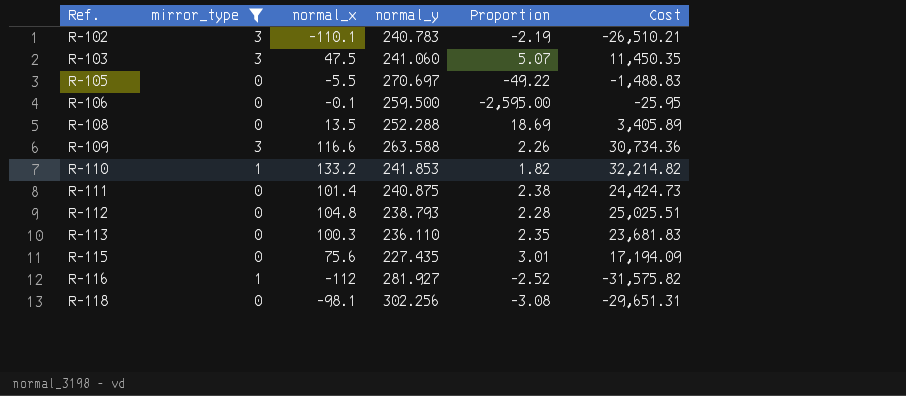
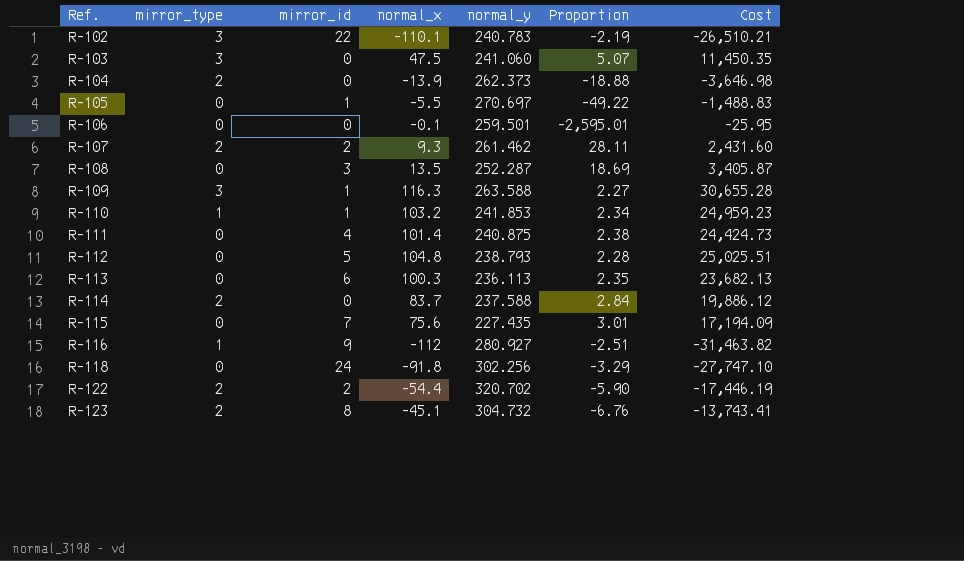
filter: mirror_type != 2 -> none
column mirror_id | position: none -> 3
R-106 | normal_y: 259.500 -> 259.501
R-106 | Proportion: -2,595.00 -> -2,595.01
R-108 | normal_y: 252.288 -> 252.287
R-108 | Cost: 3,405.89 -> 3,405.87
R-109 | normal_x: 116.6 -> 116.3
R-109 | Proportion: 2.26 -> 2.27
R-109 | Cost: 30,734.36 -> 30,655.28
R-110 | normal_x: 133.2 -> 103.2
R-110 | Proportion: 1.82 -> 2.34
R-110 | Cost: 32,214.82 -> 24,959.23
R-113 | normal_y: 236.110 -> 236.113
R-113 | Cost: 23,681.83 -> 23,682.13
R-116 | normal_y: 281.927 -> 280.927
R-116 | Proportion: -2.52 -> -2.51
R-116 | Cost: -31,575.82 -> -31,463.82
R-118 | normal_x: -98.1 -> -91.8
R-118 | Proportion: -3.08 -> -3.29
R-118 | Cost: -29,651.31 -> -27,747.10

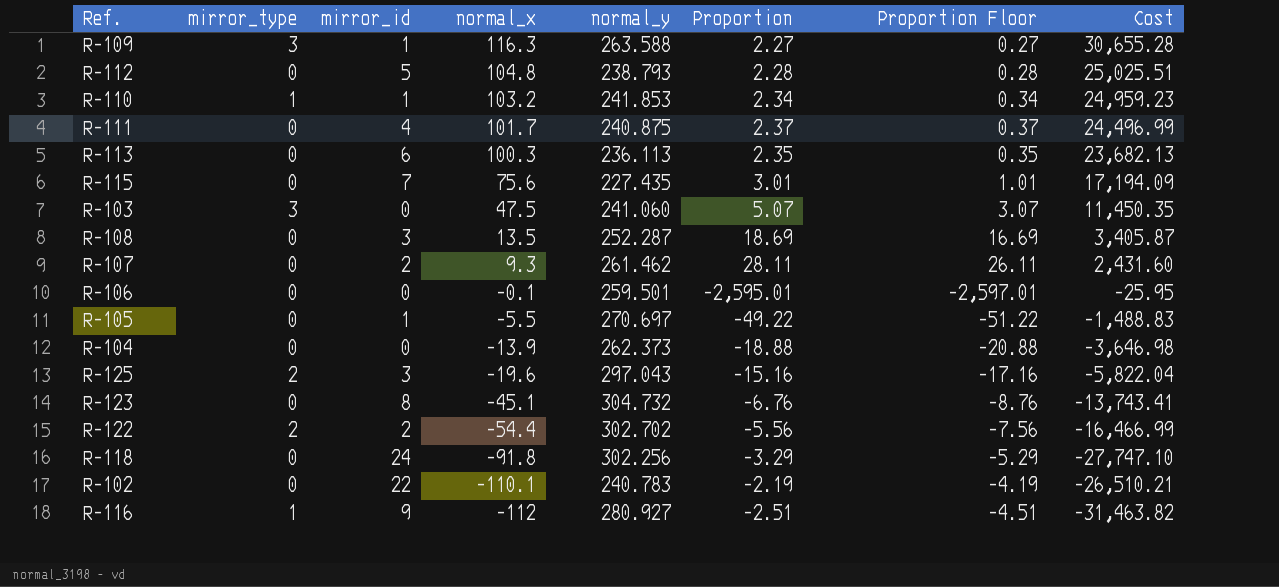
row order: Ref. ascending -> normal_x descending
column Proportion Floor | formula: none -> [Proportion] - 2
row R-114: 2 | 0 | 83.7 | 237.588 | 2.84 | 19,886.12 -> none
R-111 | normal_x: 101.4 -> 101.7
R-111 | Proportion: 2.38 -> 2.37
R-111 | Cost: 24,424.73 -> 24,496.99
R-107 | mirror_type: 2 -> 0
R-104 | mirror_type: 2 -> 0
row R-125: none -> 2 | 3 | -19.6 | 297.043 | -15.16 | -17.16 | -5,822.04
R-123 | mirror_type: 2 -> 0
R-122 | normal_y: 320.702 -> 302.702
R-122 | Proportion: -5.90 -> -5.56
R-122 | Cost: -17,446.19 -> -16,466.99
R-102 | mirror_type: 3 -> 0

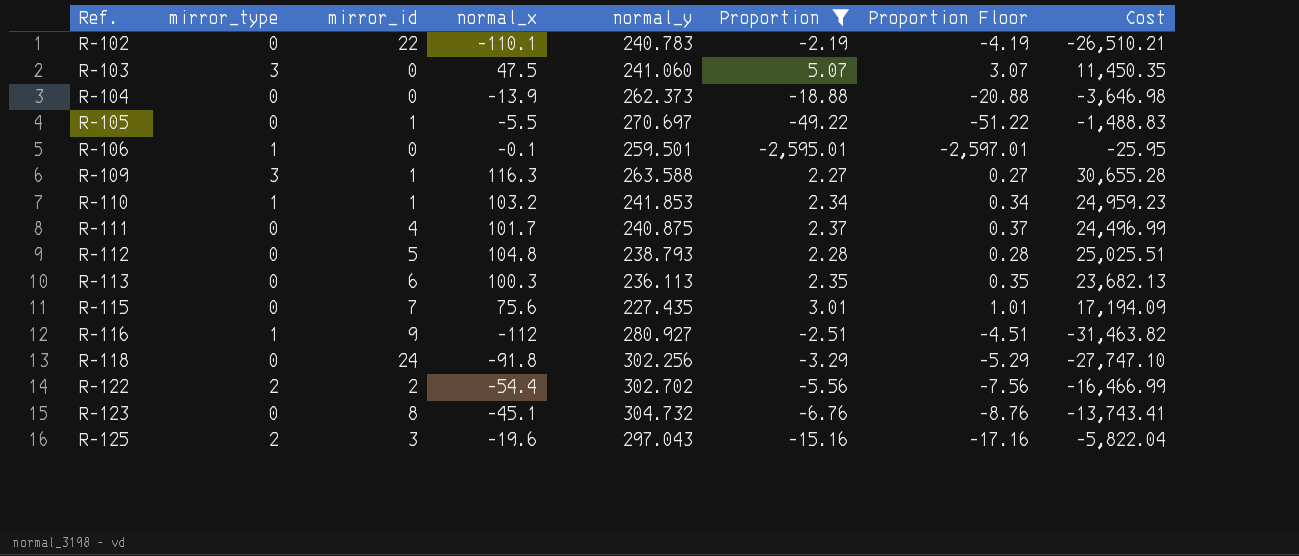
filter: none -> Proportion <= 5.07
row order: normal_x descending -> Ref. ascending
R-106 | mirror_type: 0 -> 1

